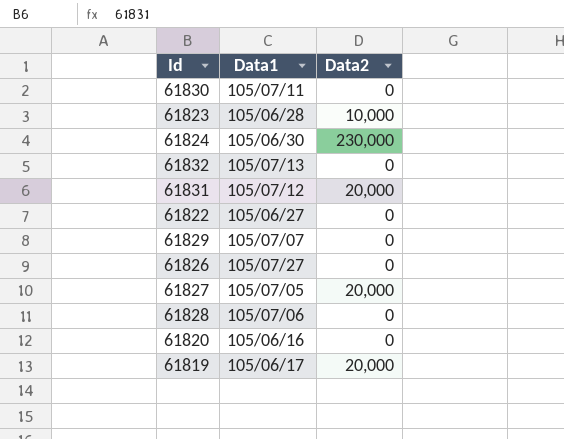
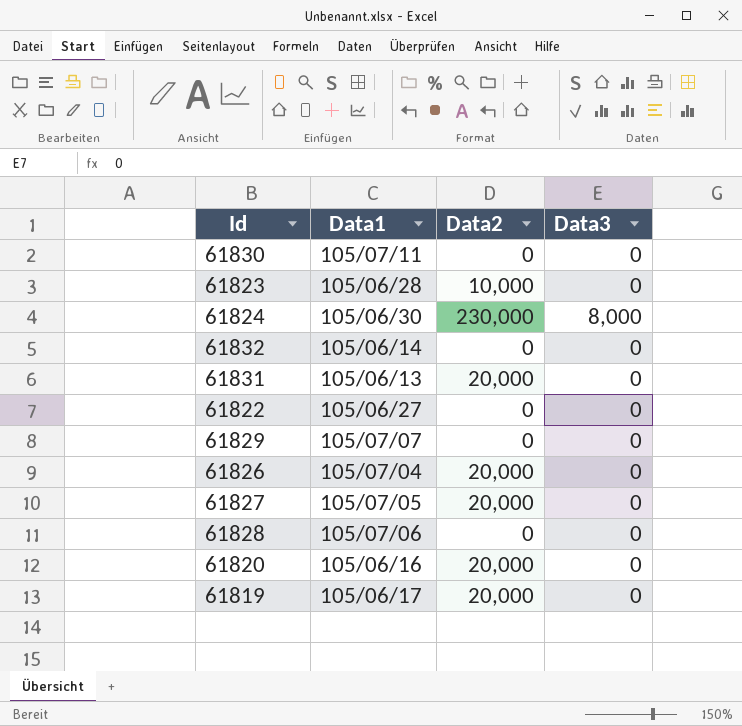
column Data3 | position: none -> 4
61832 | Data1: 105/07/13 -> 105/06/14
61831 | Data1: 105/07/12 -> 105/06/13
61826 | Data1: 105/07/27 -> 105/07/04
61826 | Data2: 0 -> 20,000
61820 | Data2: 0 -> 20,000

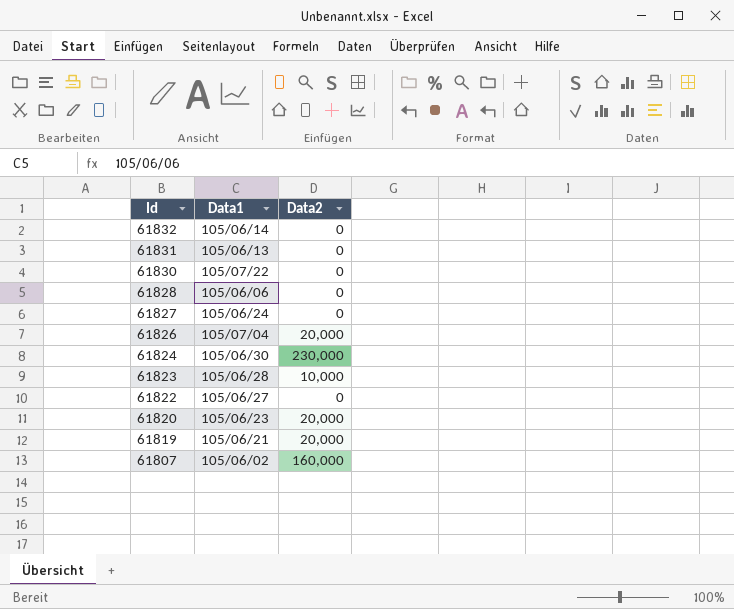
row order: none -> Id descending
column Data3 | position: 4 -> none
row 61829: 105/07/07 | 0 | 0 -> none
61831 | Data2: 20,000 -> 0
61830 | Data1: 105/07/11 -> 105/07/22
61828 | Data1: 105/07/06 -> 105/06/06
61827 | Data1: 105/07/05 -> 105/06/24
61827 | Data2: 20,000 -> 0
61820 | Data1: 105/06/16 -> 105/06/23
61819 | Data1: 105/06/17 -> 105/06/21
row 61807: none -> 105/06/02 | 160,000

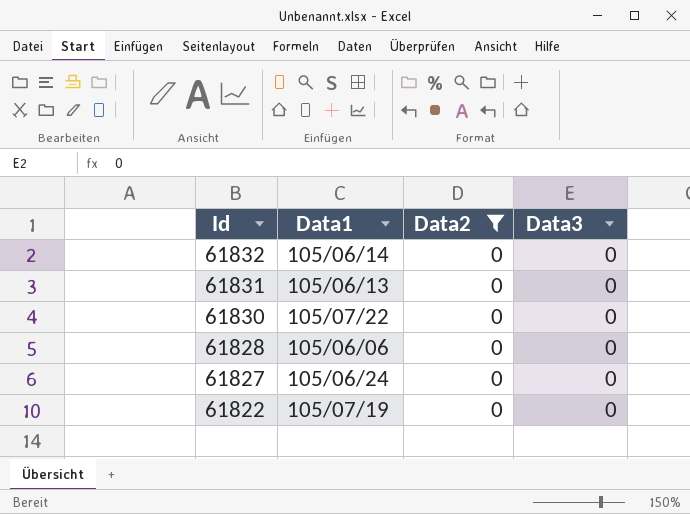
filter: none -> Data2 = 0
column Data3 | position: none -> 4
61822 | Data1: 105/06/27 -> 105/07/19

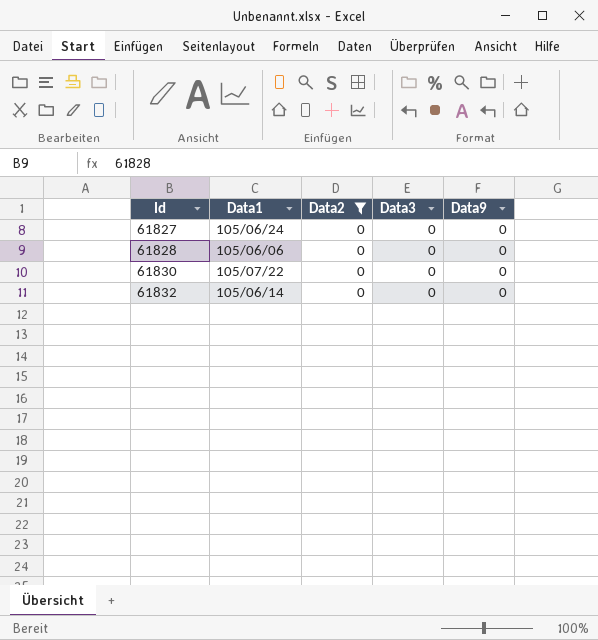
row order: Id descending -> Id ascending
column Data9 | position: none -> 5
row 61831: 105/06/13 | 0 | 0 -> none
row 61822: 105/07/19 | 0 | 0 -> none

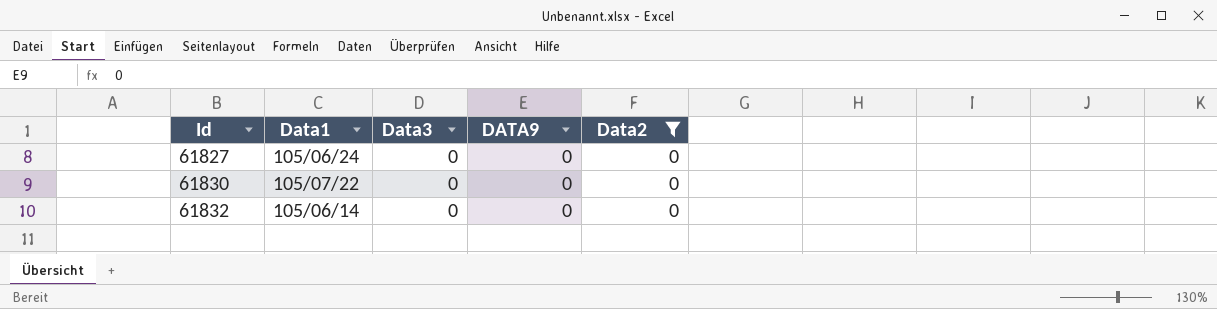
column name: Data9 -> DATA9
column Data2 | position: 3 -> 5
row 61828: 105/06/06 | 0 | 0 | 0 -> none

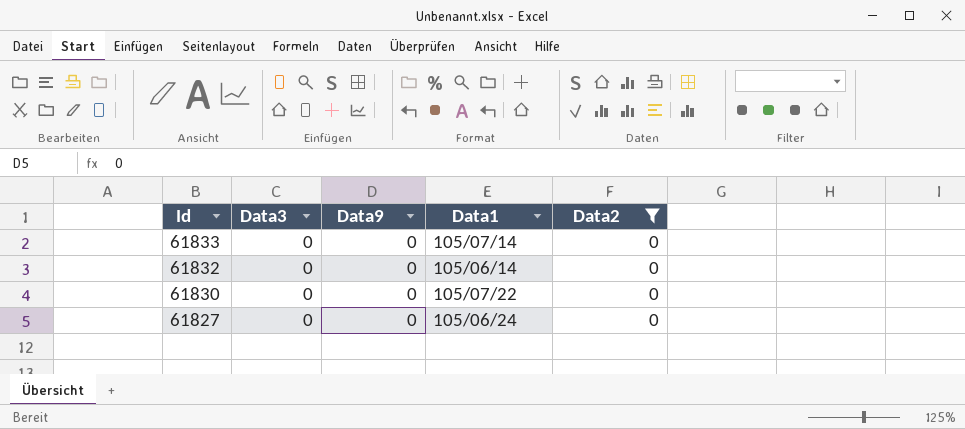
row order: Id ascending -> Id descending
column name: DATA9 -> Data9
column Data1 | position: 2 -> 4
row 61833: none -> 0 | 0 | 105/07/14 | 0

